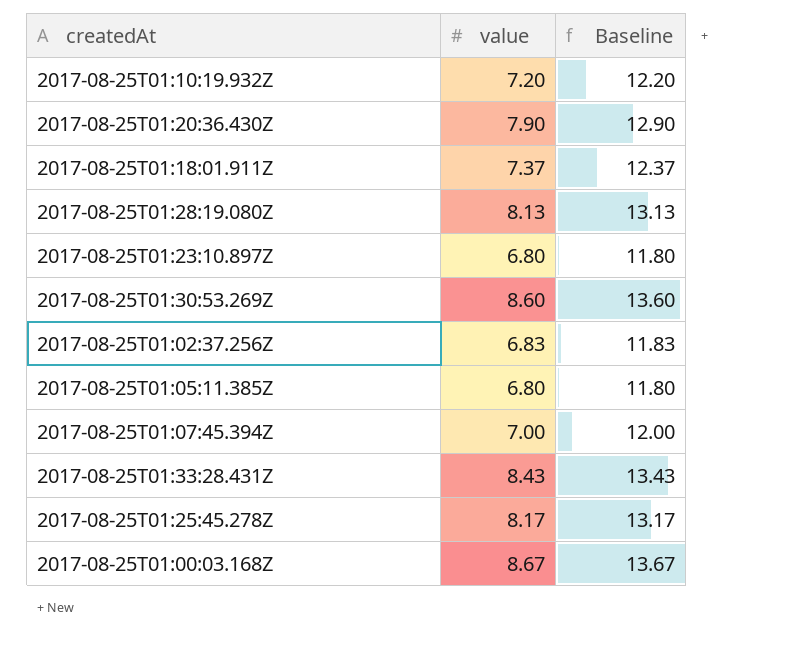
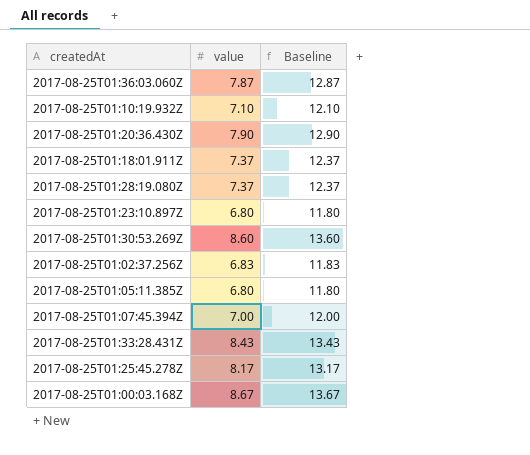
row 2017-08-25T01:36:03.060Z: none -> 7.87 | 12.87
2017-08-25T01:10:19.932Z | value: 7.20 -> 7.10
2017-08-25T01:10:19.932Z | Baseline: 12.20 -> 12.10
2017-08-25T01:28:19.080Z | value: 8.13 -> 7.37
2017-08-25T01:28:19.080Z | Baseline: 13.13 -> 12.37

